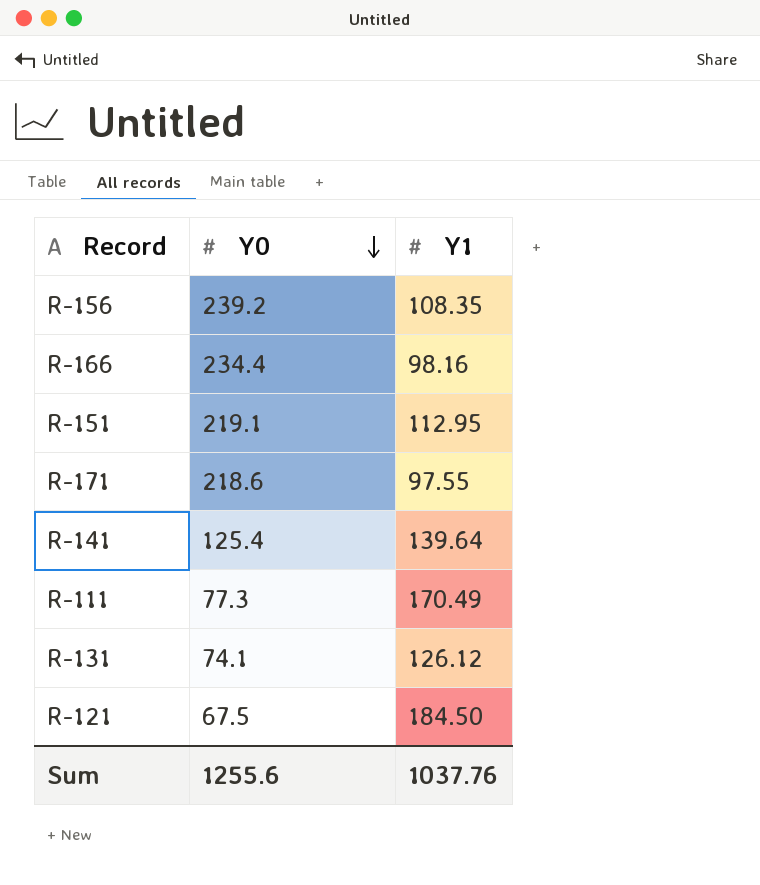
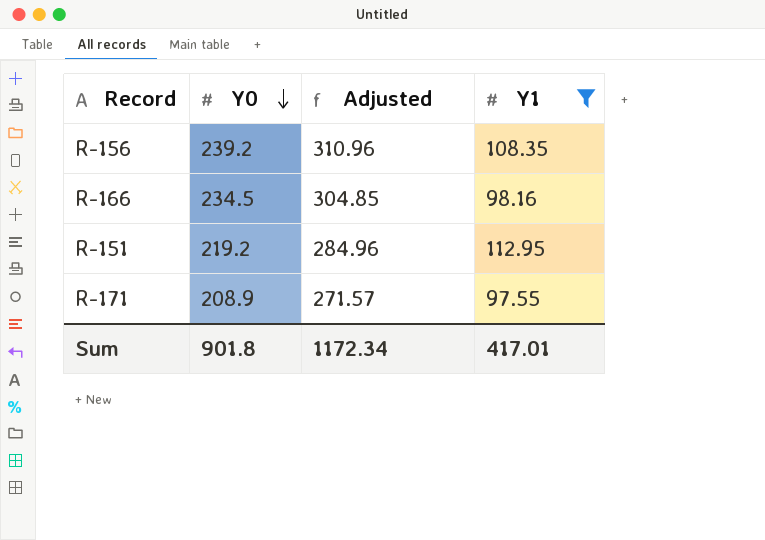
filter: none -> Y1 <= 112.95
column Adjusted | formula: none -> [Y0] * 1.3
R-166 | Y0: 234.4 -> 234.5
R-151 | Y0: 219.1 -> 219.2
R-171 | Y0: 218.6 -> 208.9
Sum | Y0: 1255.6 -> 901.8
Sum | Y1: 1037.76 -> 417.01

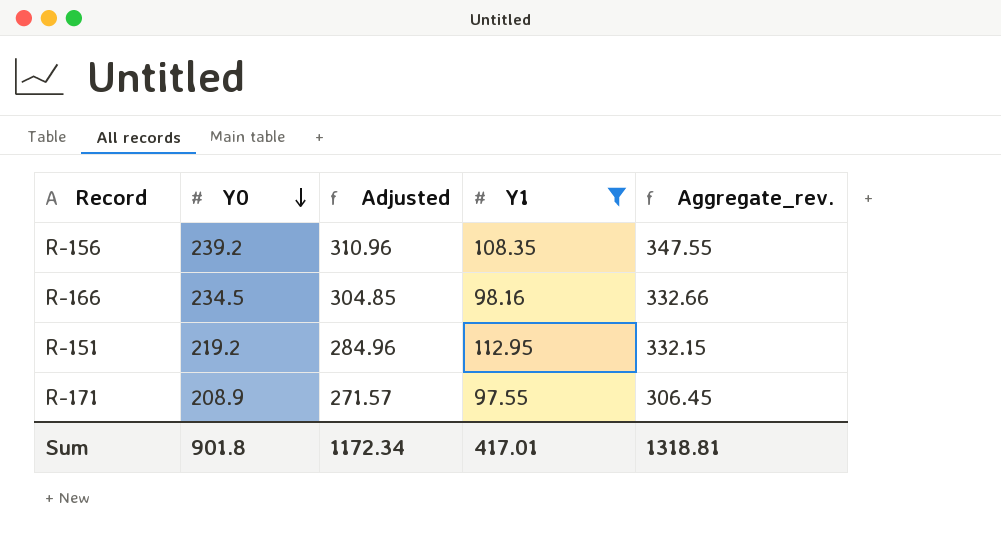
column Aggregate_rev. | formula: none -> [Y0] + [Y1]

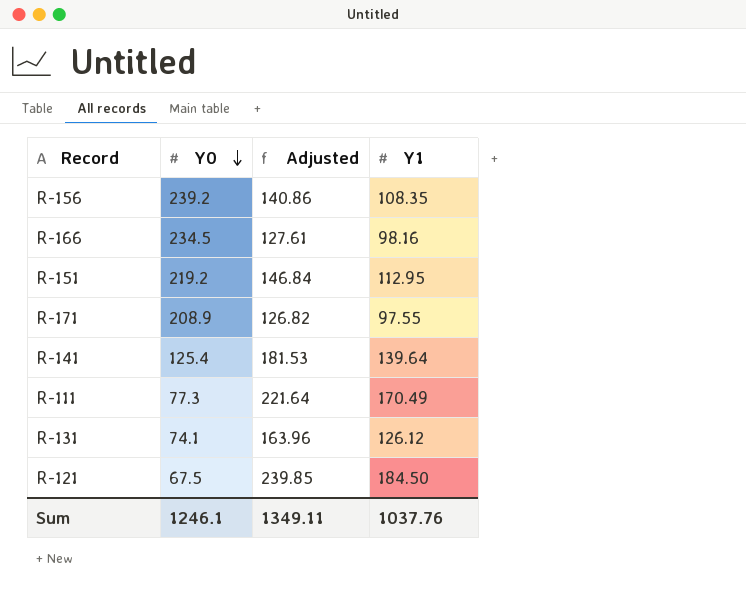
filter: Y1 <= 112.95 -> none
column Aggregate_rev. | formula: [Y0] + [Y1] -> none
column Adjusted | formula: [Y0] * 1.3 -> [Y1] * 1.3
Sum | Y0: 901.8 -> 1246.1
Sum | Adjusted: 1172.34 -> 1349.11
Sum | Y1: 417.01 -> 1037.76

